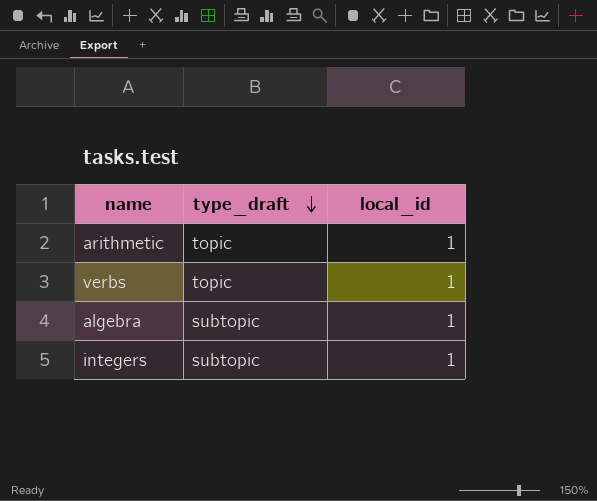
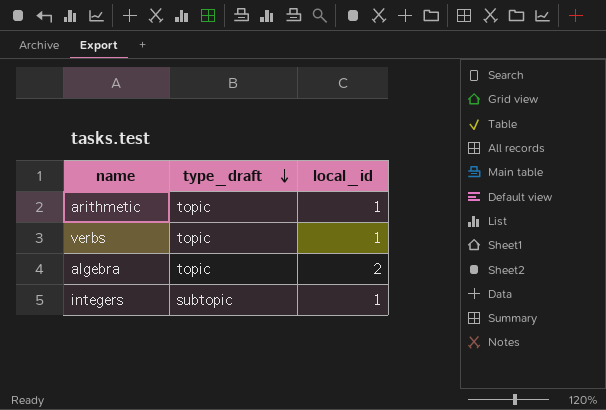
algebra | type_draft: subtopic -> topic
algebra | local_id: 1 -> 2

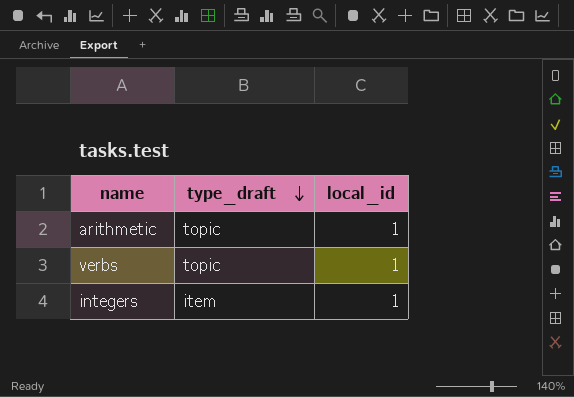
row algebra: topic | 2 -> none
integers | type_draft: subtopic -> item

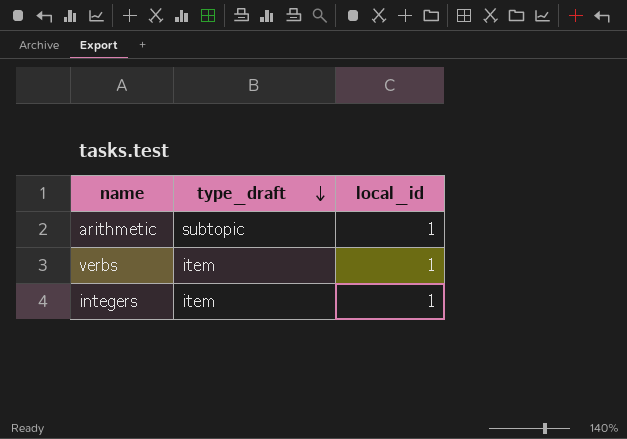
arithmetic | type_draft: topic -> subtopic
verbs | type_draft: topic -> item

